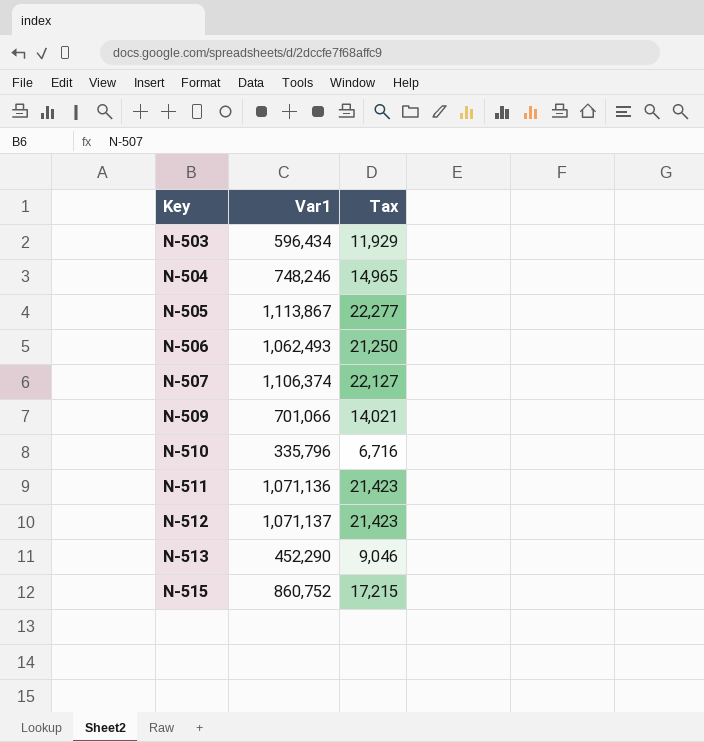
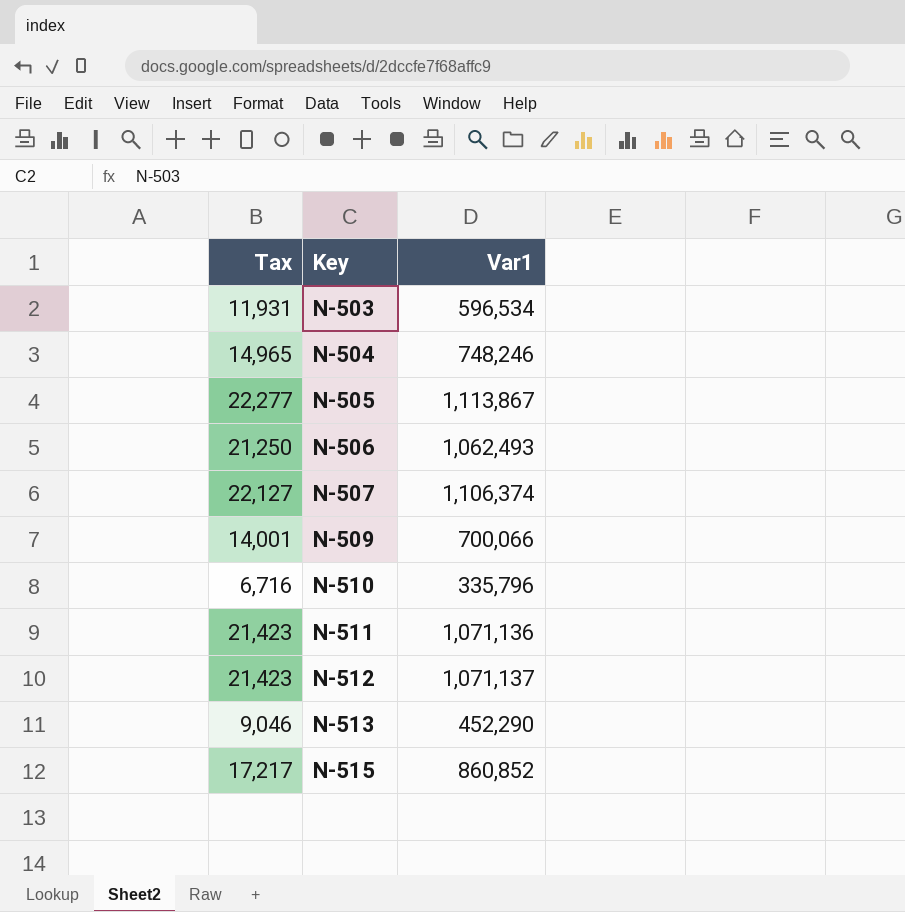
column Tax | position: 3 -> 1
N-503 | Tax: 11,929 -> 11,931
N-503 | Var1: 596,434 -> 596,534
N-509 | Tax: 14,021 -> 14,001
N-509 | Var1: 701,066 -> 700,066
N-515 | Tax: 17,215 -> 17,217
N-515 | Var1: 860,752 -> 860,852

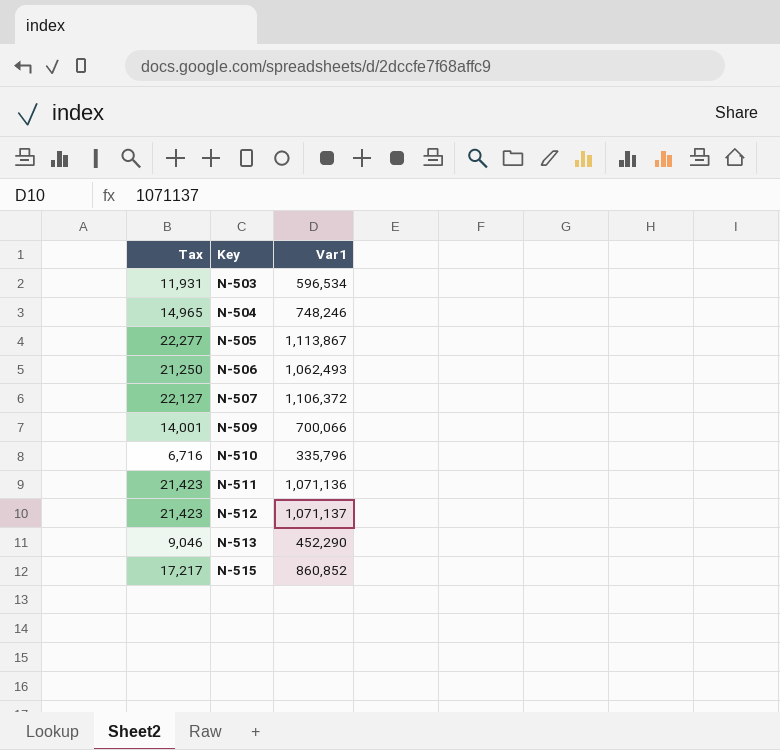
N-507 | Var1: 1,106,374 -> 1,106,372

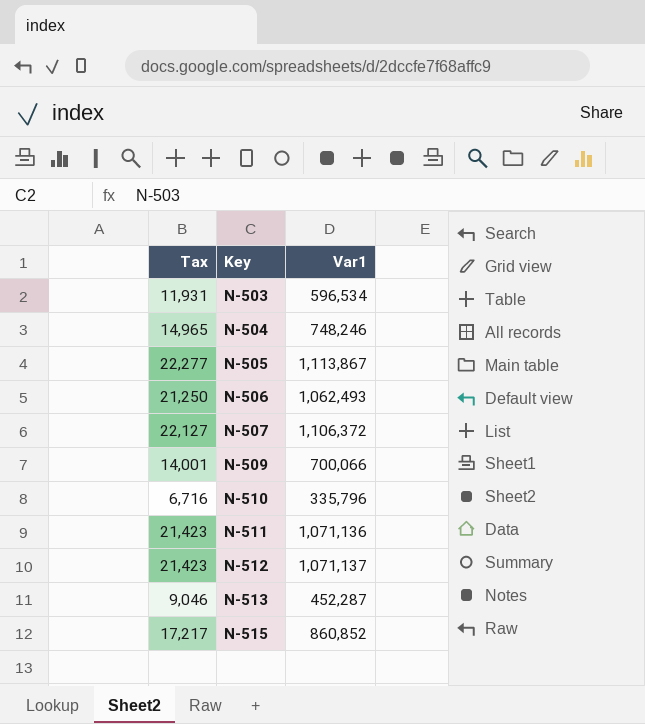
N-513 | Var1: 452,290 -> 452,287

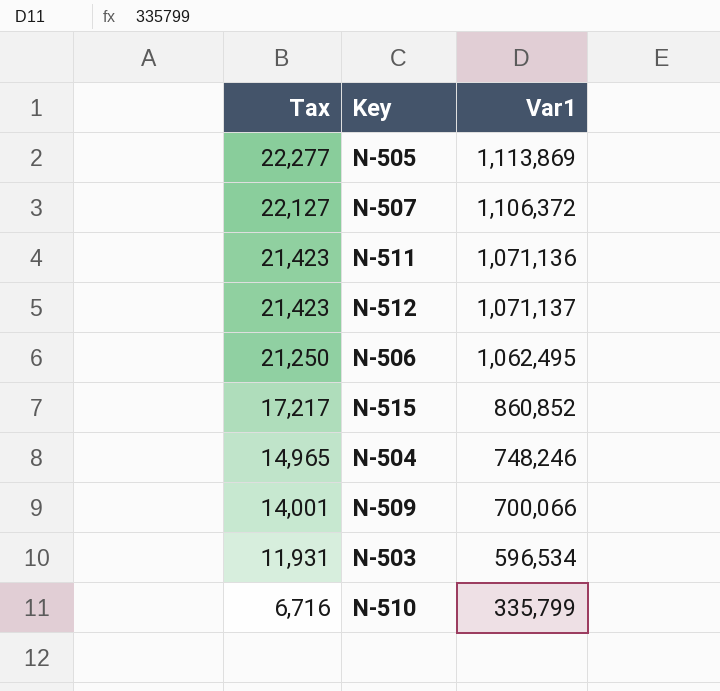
row order: Key ascending -> Tax descending
row N-513: 9,046 | 452,287 -> none
N-505 | Var1: 1,113,867 -> 1,113,869
N-506 | Var1: 1,062,493 -> 1,062,495
N-510 | Var1: 335,796 -> 335,799

